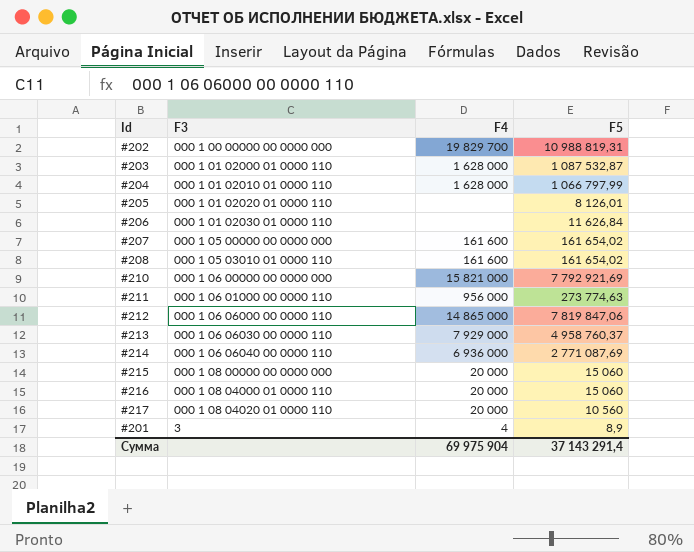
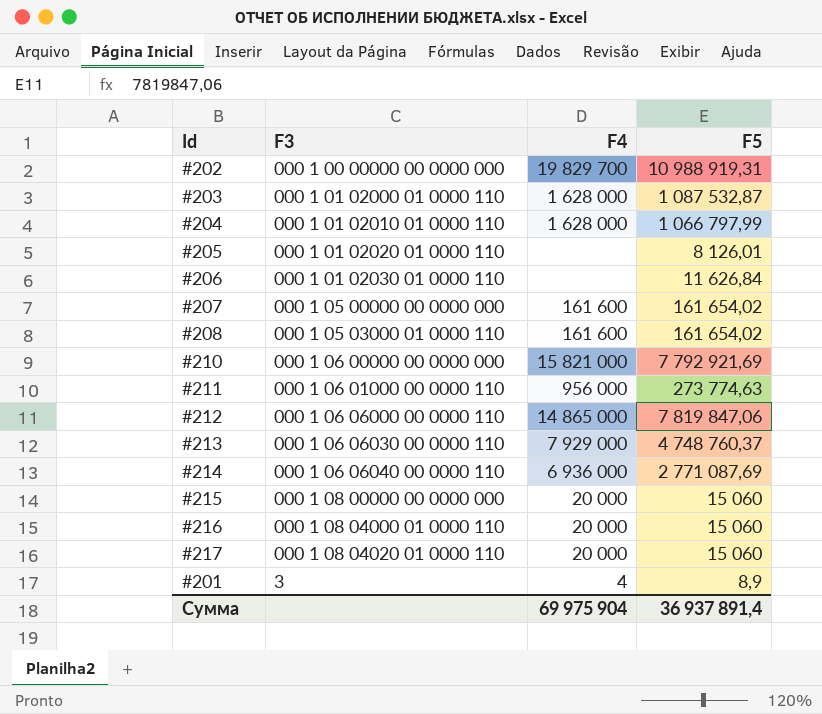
#202 | F5: 10 988 819,31 -> 10 988 919,31
#208 | F3: 000 1 05 03010 01 0000 110 -> 000 1 05 03000 01 0000 110
#213 | F5: 4 958 760,37 -> 4 748 760,37
#217 | F5: 10 560 -> 15 060
Сумма | F5: 37 143 291,4 -> 36 937 891,4

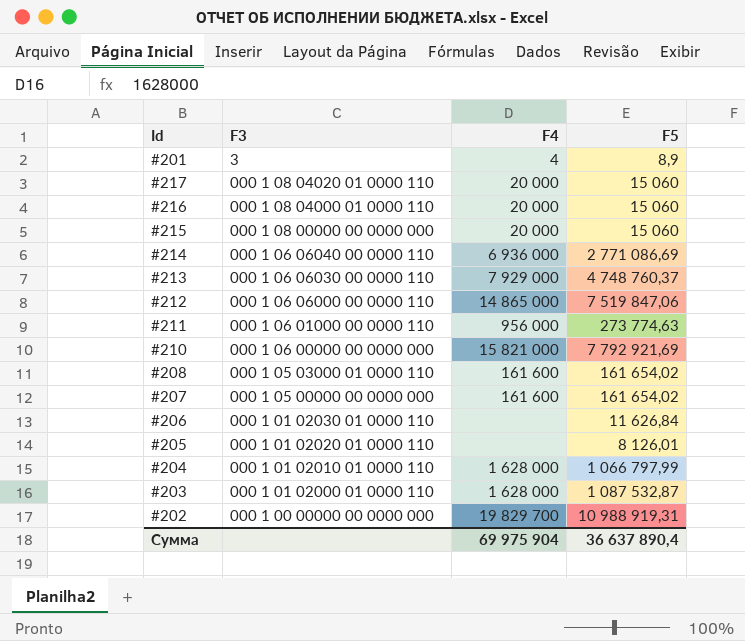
row order: F3 ascending -> F3 descending
#214 | F5: 2 771 087,69 -> 2 771 086,69
#212 | F5: 7 819 847,06 -> 7 519 847,06
Сумма | F5: 36 937 891,4 -> 36 637 890,4

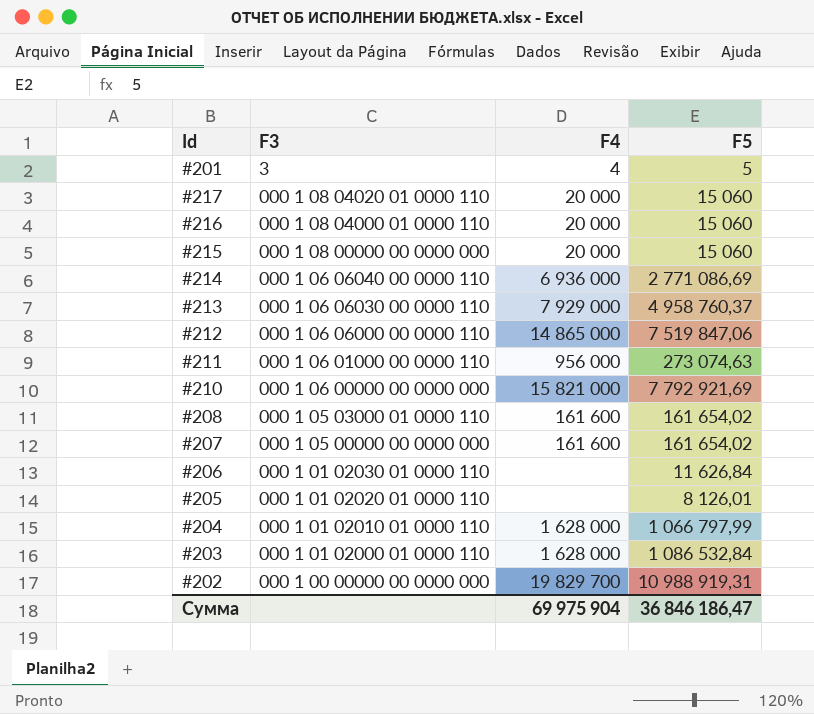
#201 | F5: 8,9 -> 5
#213 | F5: 4 748 760,37 -> 4 958 760,37
#211 | F5: 273 774,63 -> 273 074,63
#203 | F5: 1 087 532,87 -> 1 086 532,84
Сумма | F5: 36 637 890,4 -> 36 846 186,47

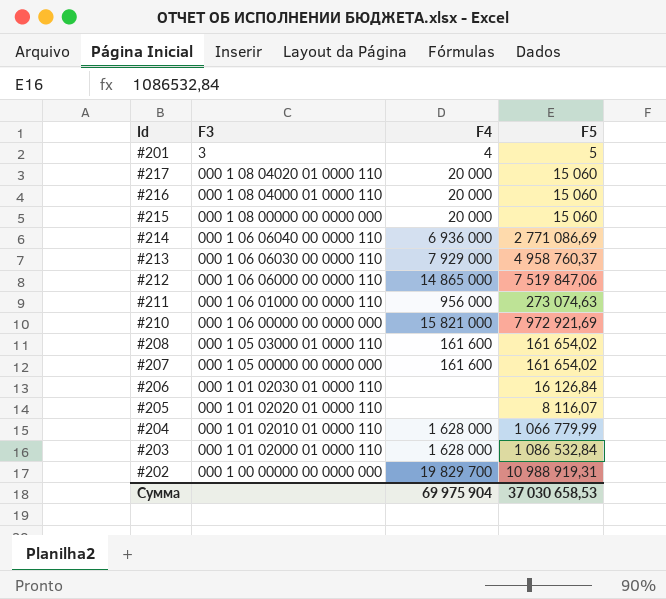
#210 | F5: 7 792 921,69 -> 7 972 921,69
#206 | F5: 11 626,84 -> 16 126,84
#205 | F5: 8 126,01 -> 8 116,07
#204 | F5: 1 066 797,99 -> 1 066 779,99
Сумма | F5: 36 846 186,47 -> 37 030 658,53

